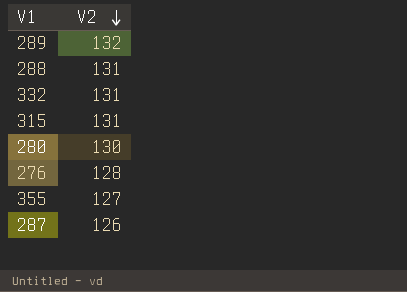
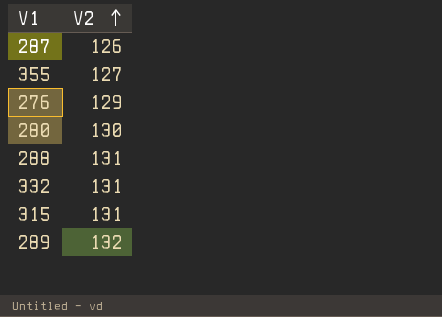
row order: V2 descending -> V2 ascending
276 | V2: 128 -> 129

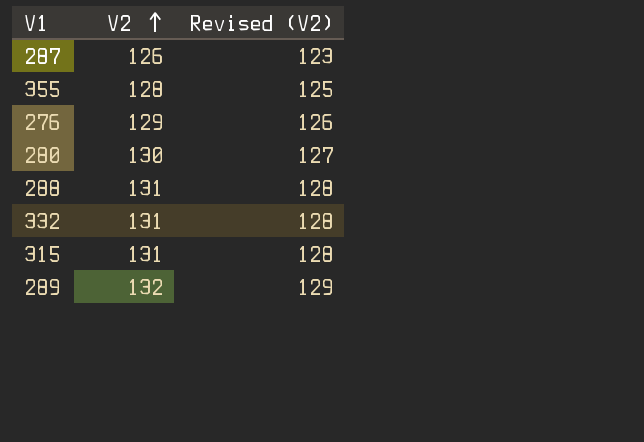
column Revised (V2) | formula: none -> [V2] - 3
355 | V2: 127 -> 128

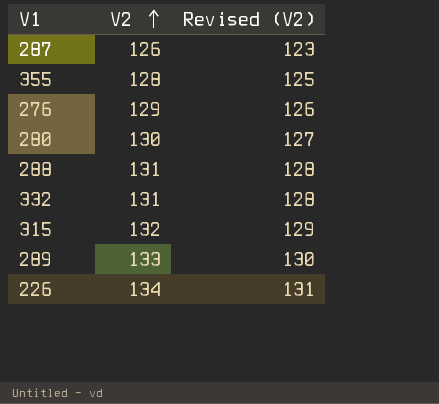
315 | V2: 131 -> 132
315 | Revised (V2): 128 -> 129
289 | V2: 132 -> 133
289 | Revised (V2): 129 -> 130
row 226: none -> 134 | 131

